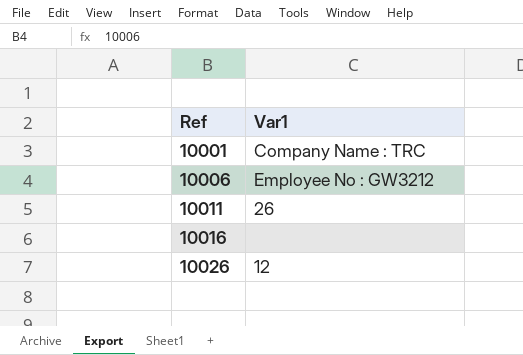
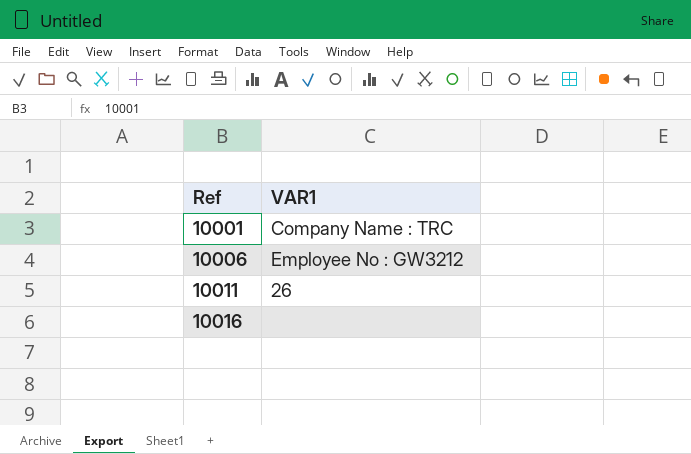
column name: Var1 -> VAR1
row 10026: 12 -> none

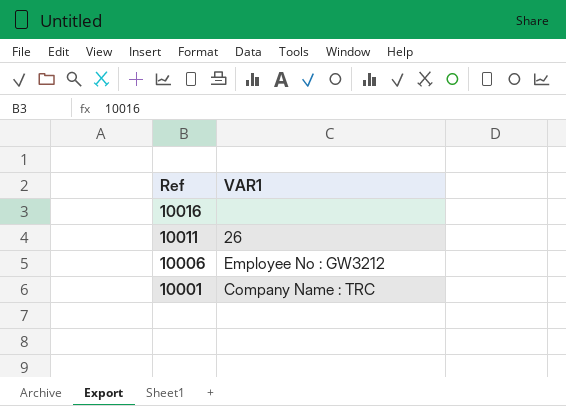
row order: Ref ascending -> Ref descending

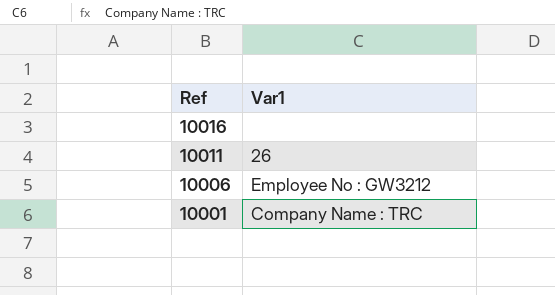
column name: VAR1 -> Var1

